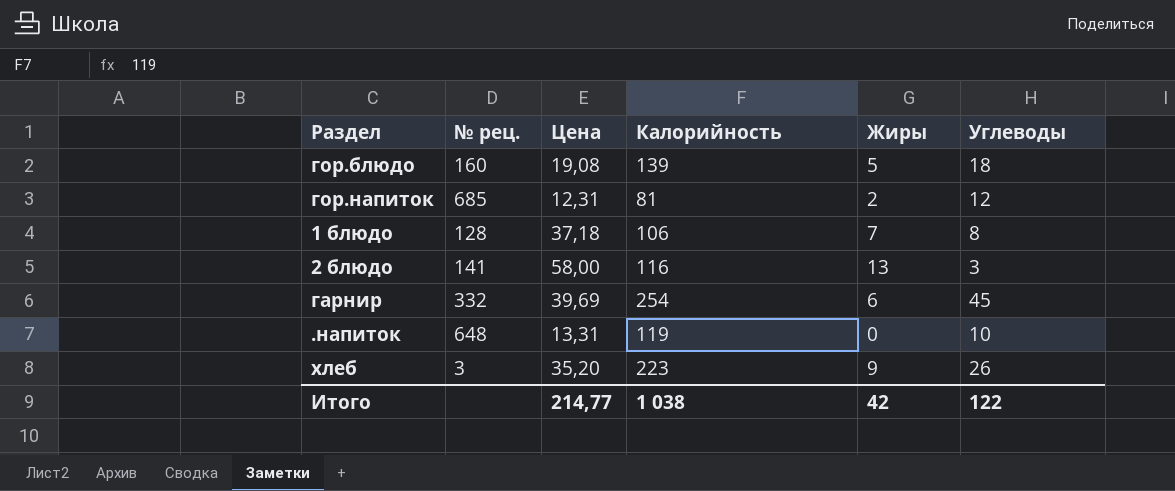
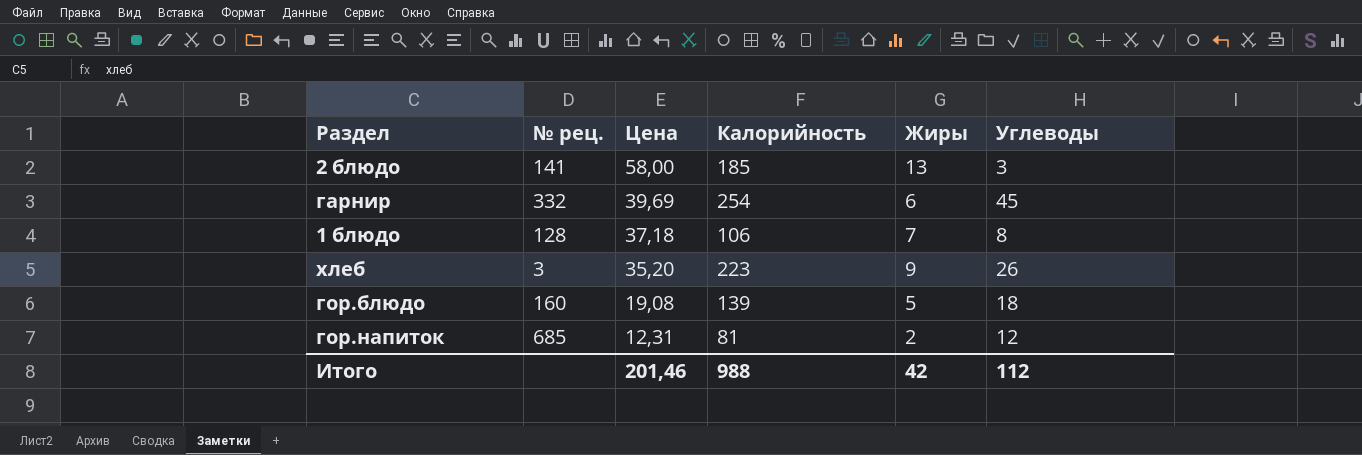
row order: none -> Цена descending
row .напиток: 648 | 13,31 | 119 | 0 | 10 -> none
2 блюдо | Калорийность: 116 -> 185
Итого | Цена: 214,77 -> 201,46
Итого | Калорийность: 1 038 -> 988
Итого | Углеводы: 122 -> 112

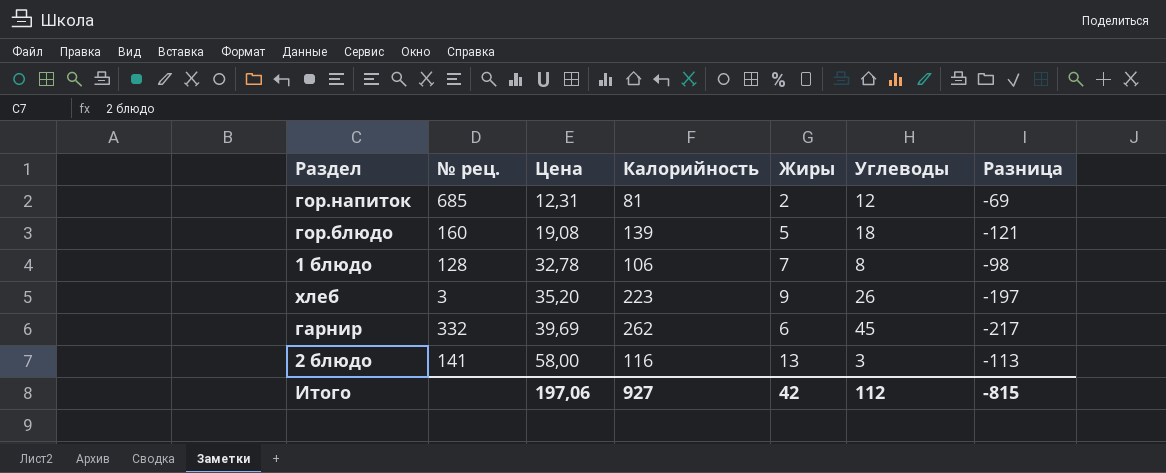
row order: Цена descending -> Цена ascending
column Разница | formula: none -> [Углеводы] - [Калорийность]
1 блюдо | Цена: 37,18 -> 32,78
гарнир | Калорийность: 254 -> 262
2 блюдо | Калорийность: 185 -> 116
Итого | Цена: 201,46 -> 197,06
Итого | Калорийность: 988 -> 927

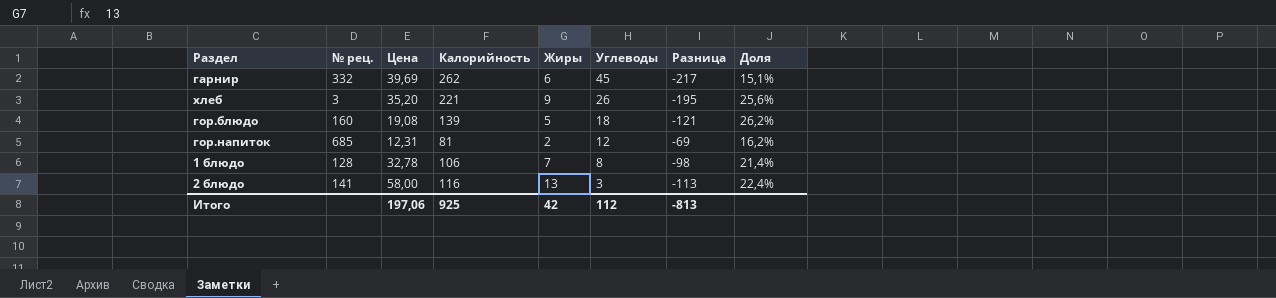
row order: Цена ascending -> Углеводы descending
column Доля | formula: none -> [Жиры] / [Цена]
хлеб | Калорийность: 223 -> 221
хлеб | Разница: -197 -> -195
Итого | Калорийность: 927 -> 925
Итого | Разница: -815 -> -813

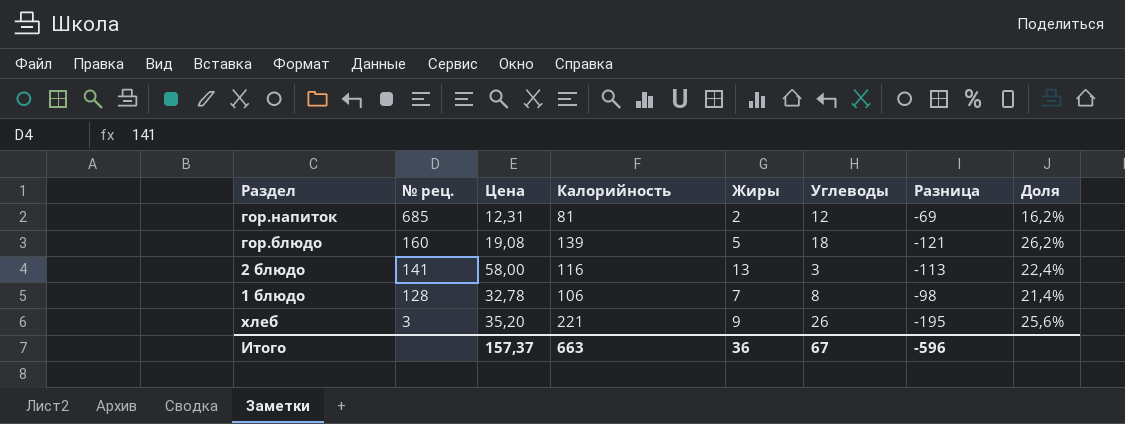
row order: Углеводы descending -> № рец. descending
row гарнир: 332 | 39,69 | 262 | 6 | 45 | -217 | 15,1% -> none
Итого | Цена: 197,06 -> 157,37
Итого | Калорийность: 925 -> 663
Итого | Жиры: 42 -> 36
Итого | Углеводы: 112 -> 67
Итого | Разница: -813 -> -596

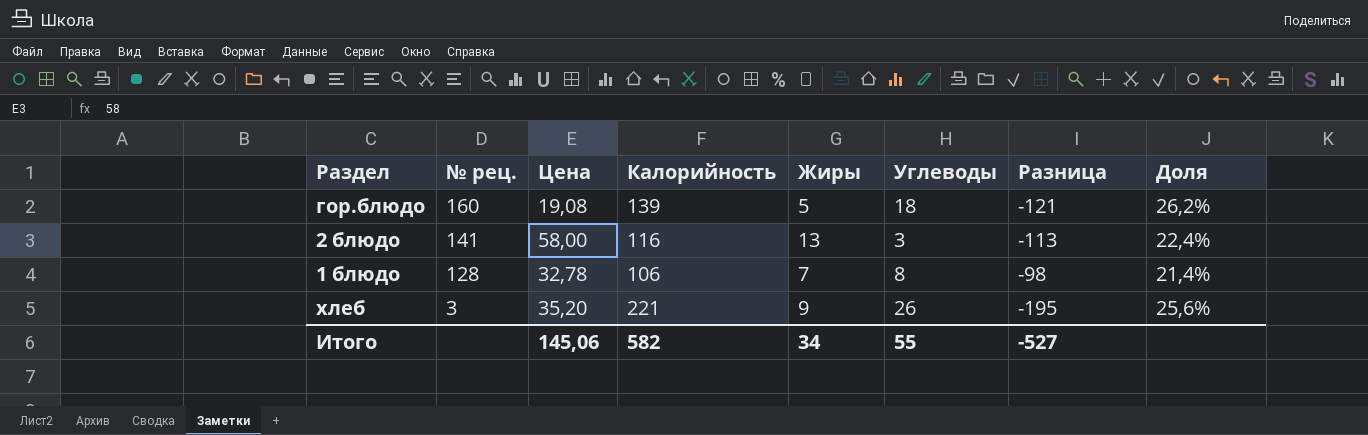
row гор.напиток: 685 | 12,31 | 81 | 2 | 12 | -69 | 16,2% -> none
Итого | Цена: 157,37 -> 145,06
Итого | Калорийность: 663 -> 582
Итого | Жиры: 36 -> 34
Итого | Углеводы: 67 -> 55
Итого | Разница: -596 -> -527

